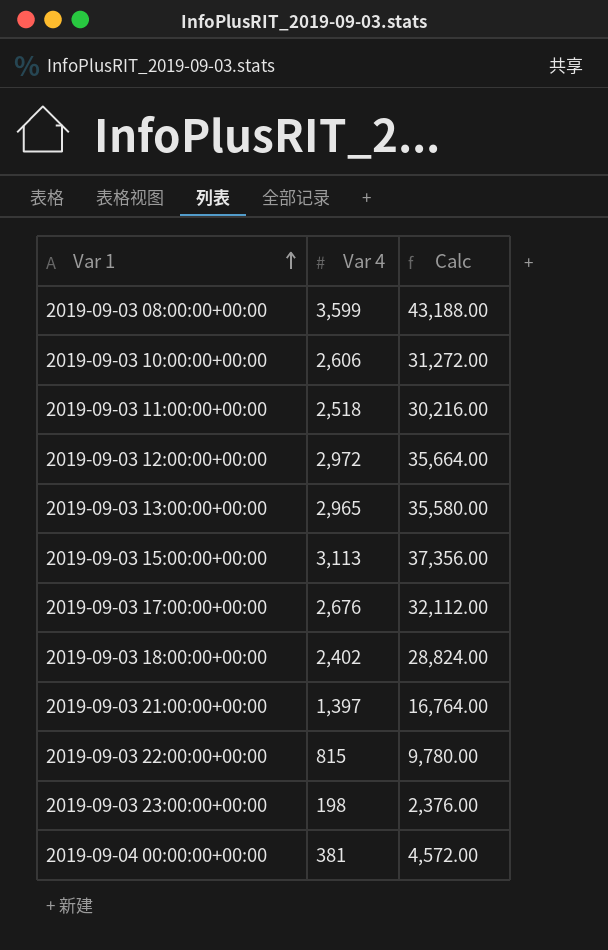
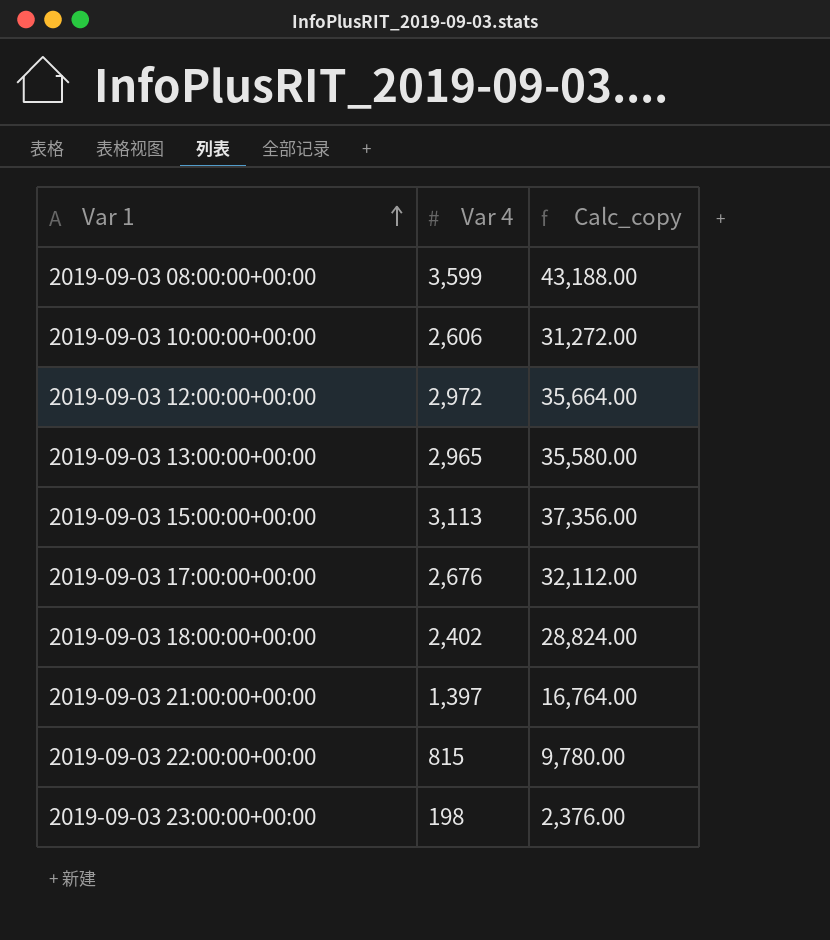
column name: Calc -> Calc_copy
row 2019-09-03 11:00:00+00:00: 2,518 | 30,216.00 -> none
row 2019-09-04 00:00:00+00:00: 381 | 4,572.00 -> none

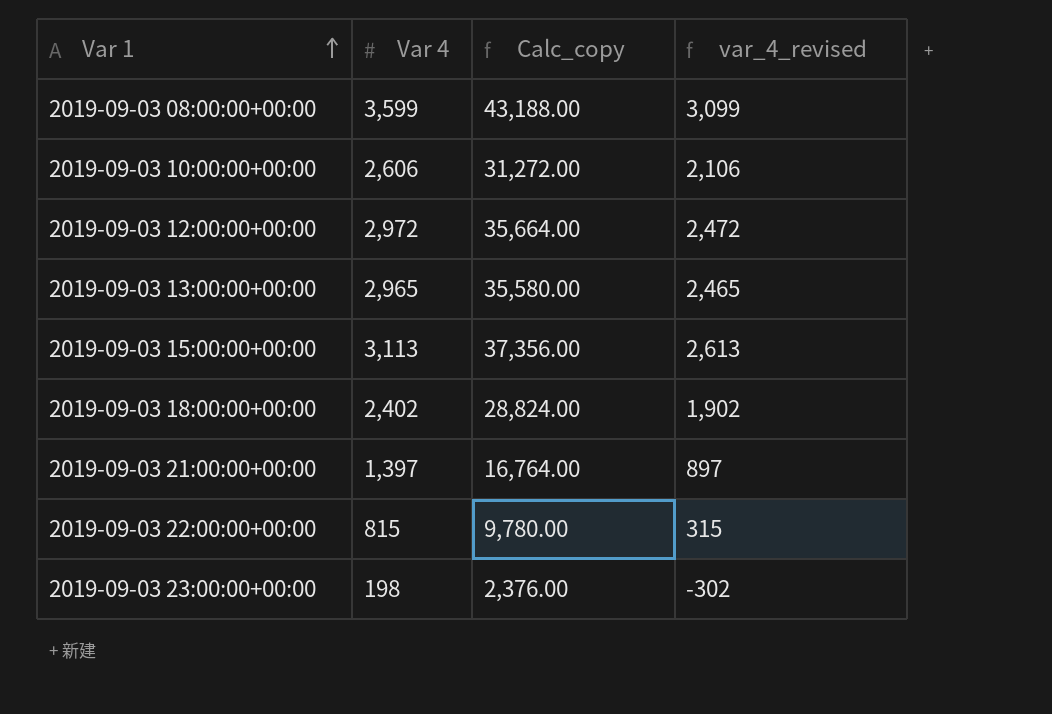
column var_4_revised | formula: none -> [Var 4] - 500
row 2019-09-03 17:00:00+00:00: 2,676 | 32,112.00 -> none

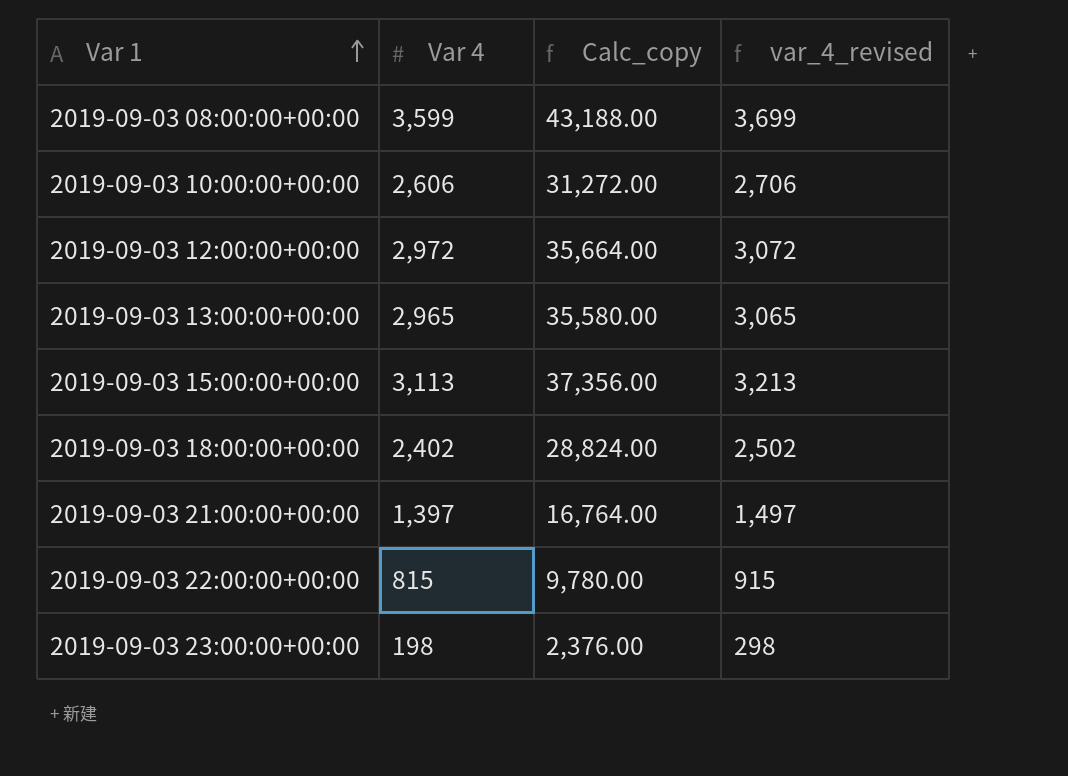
column var_4_revised | formula: [Var 4] - 500 -> [Var 4] + 100

